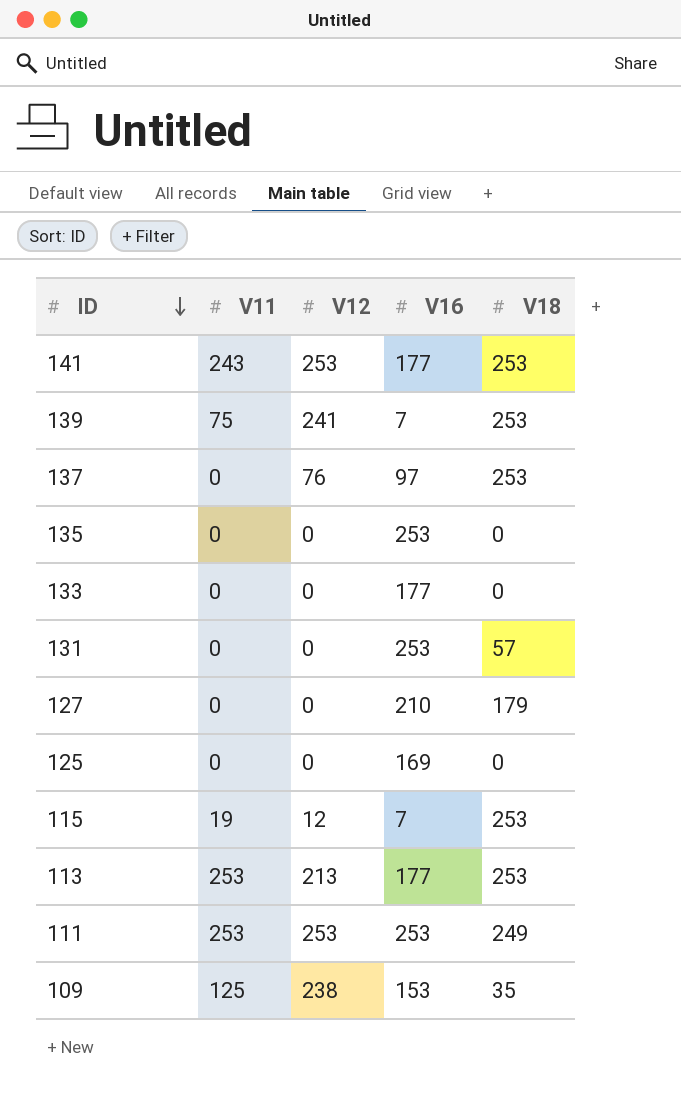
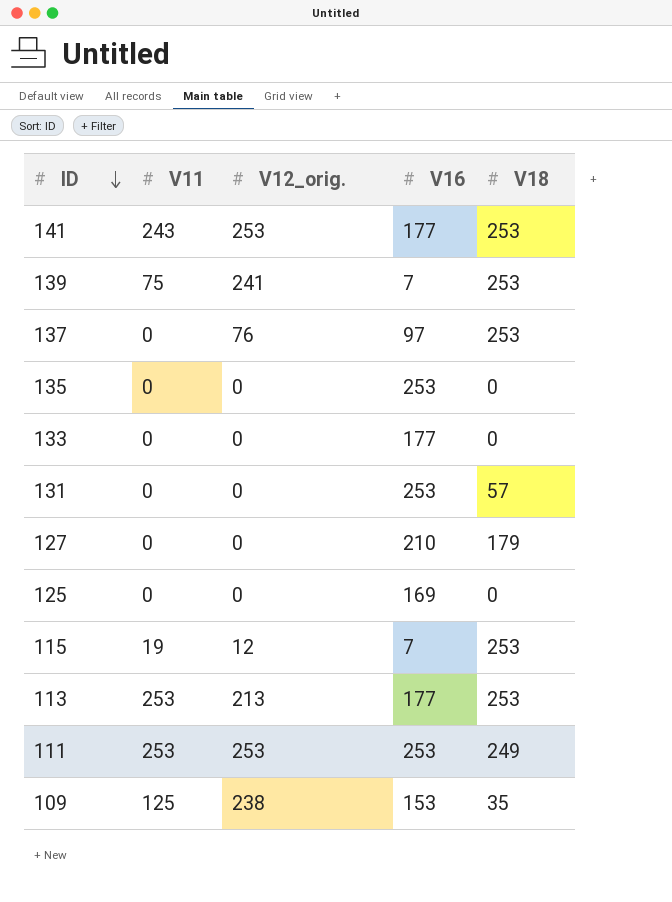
column name: V12 -> V12_orig.

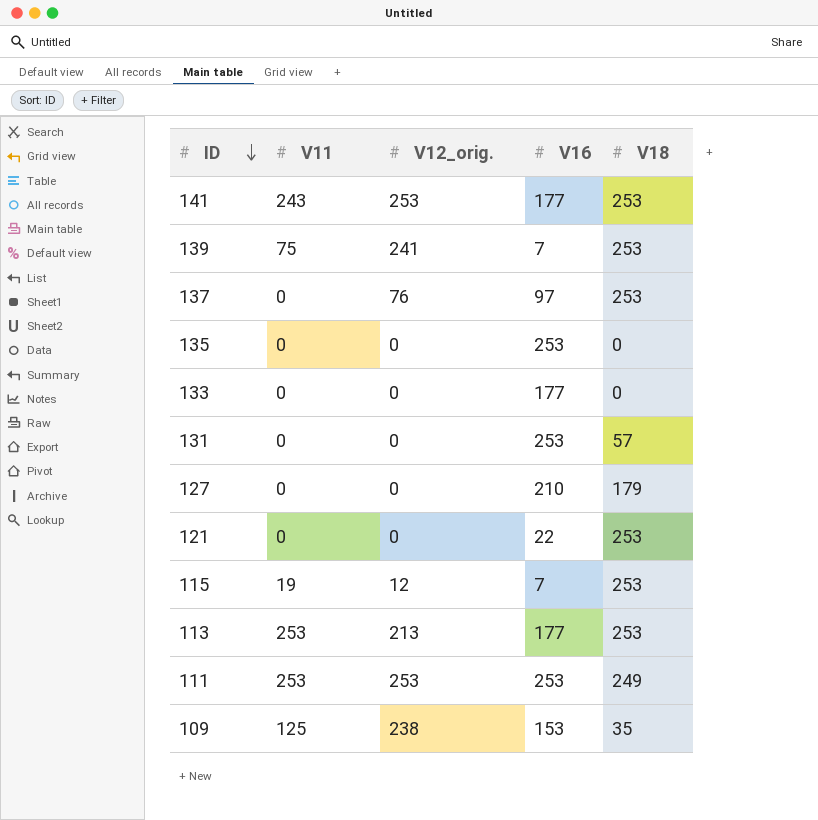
row 125: 0 | 0 | 169 | 0 -> none
row 121: none -> 0 | 0 | 22 | 253

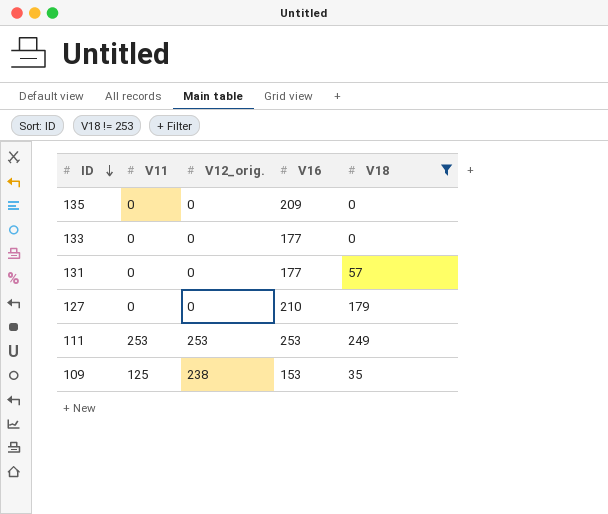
filter: none -> V18 != 253
135 | V16: 253 -> 209
131 | V16: 253 -> 177

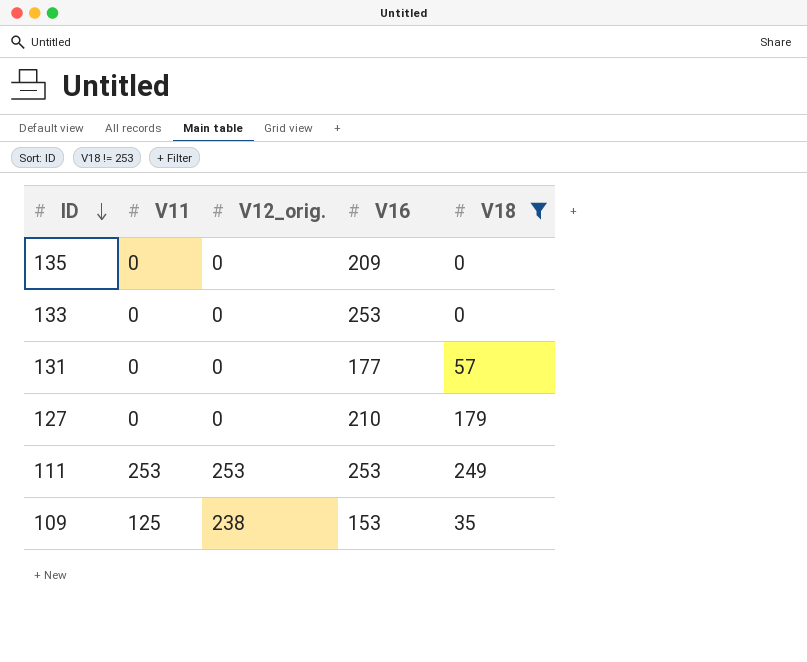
133 | V16: 177 -> 253

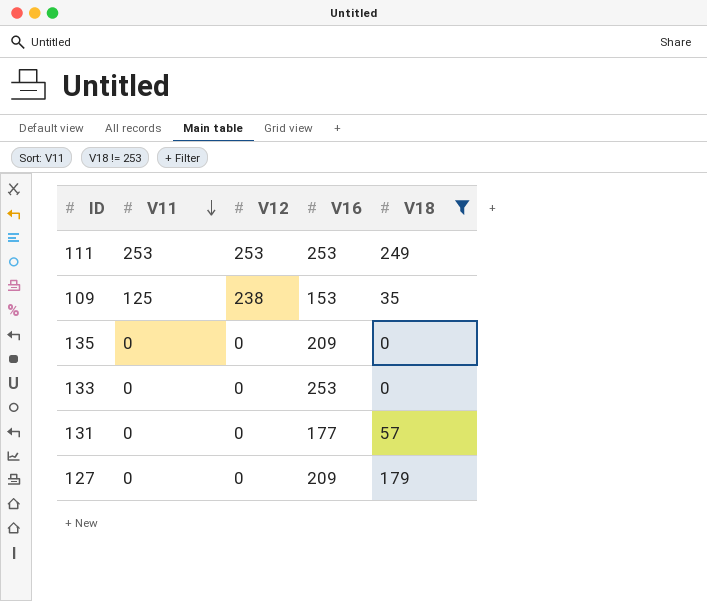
row order: ID descending -> V11 descending
column name: V12_orig. -> V12
127 | V16: 210 -> 209

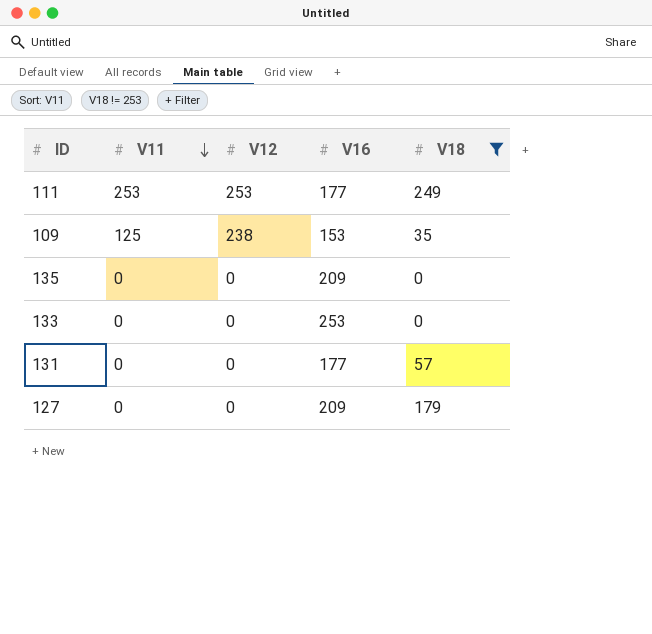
111 | V16: 253 -> 177

